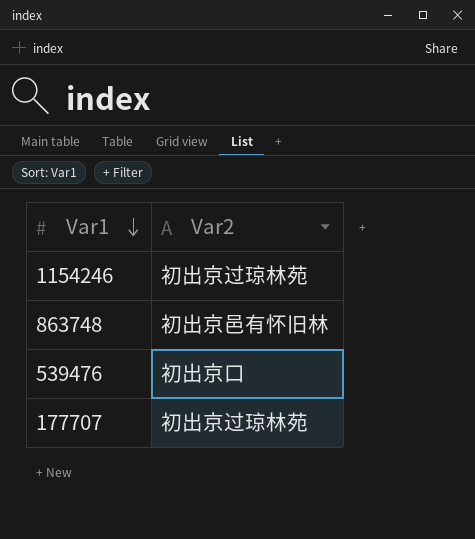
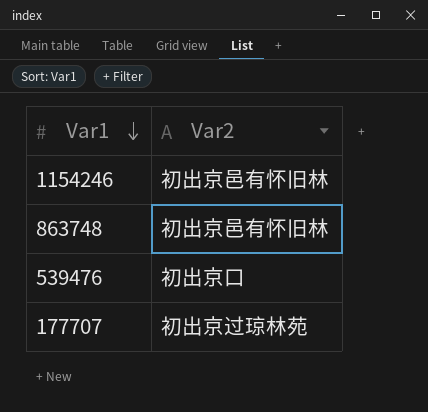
1154246 | Var2: 初出京过琼林苑 -> 初出京邑有怀旧林

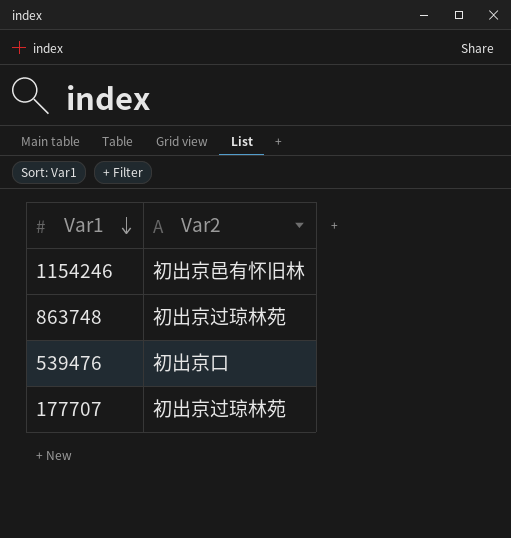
863748 | Var2: 初出京邑有怀旧林 -> 初出京过琼林苑

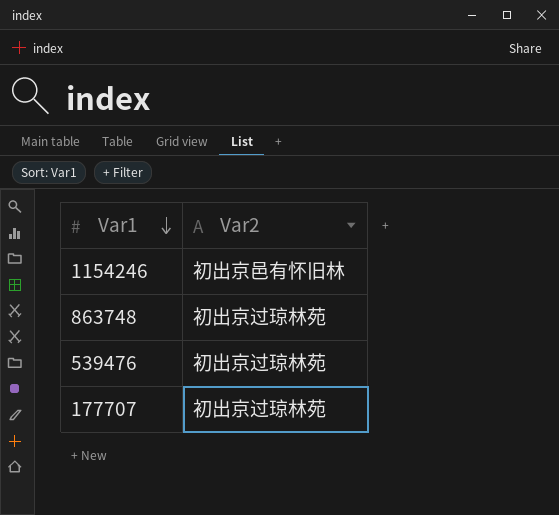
539476 | Var2: 初出京口 -> 初出京过琼林苑

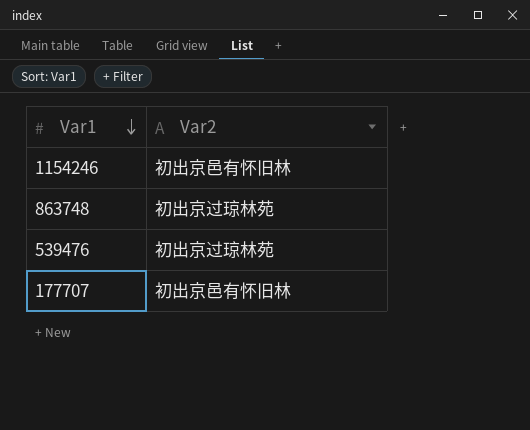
177707 | Var2: 初出京过琼林苑 -> 初出京邑有怀旧林

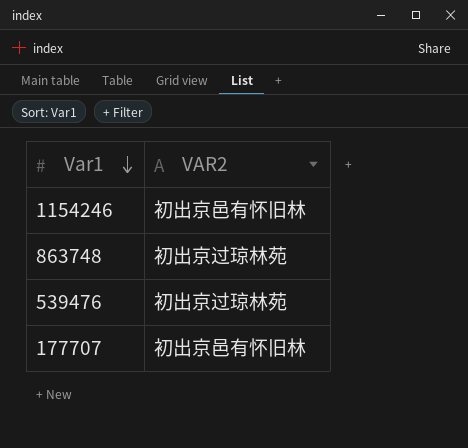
column name: Var2 -> VAR2

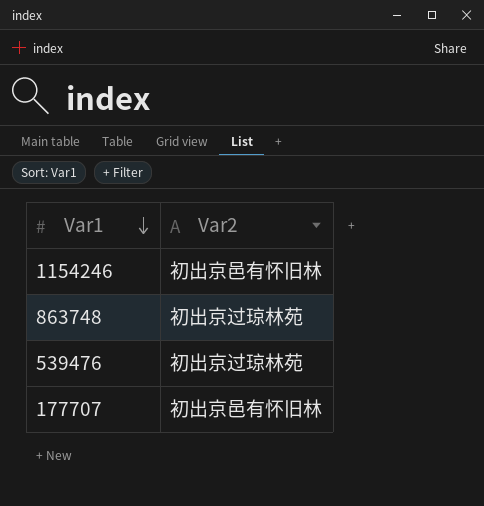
column name: VAR2 -> Var2

